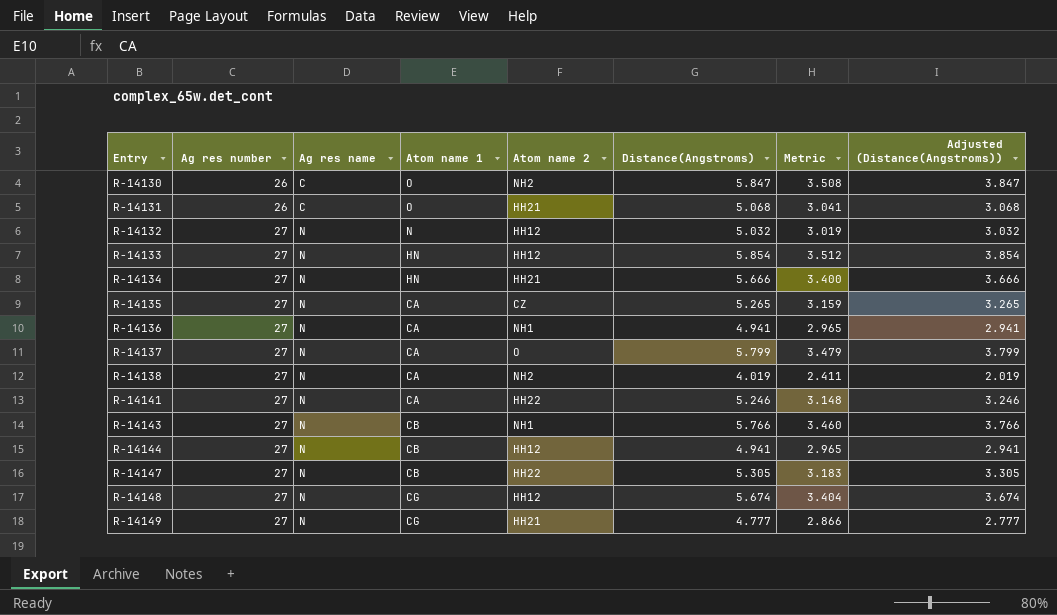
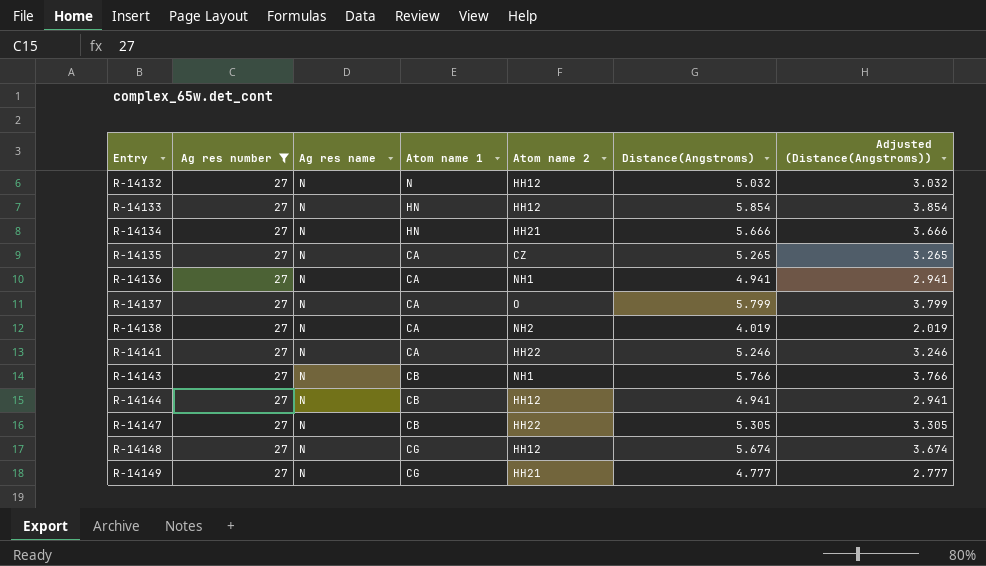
filter: none -> Ag res number = 27
column Metric | formula: [Distance(Angstroms)] * 0.6 -> none

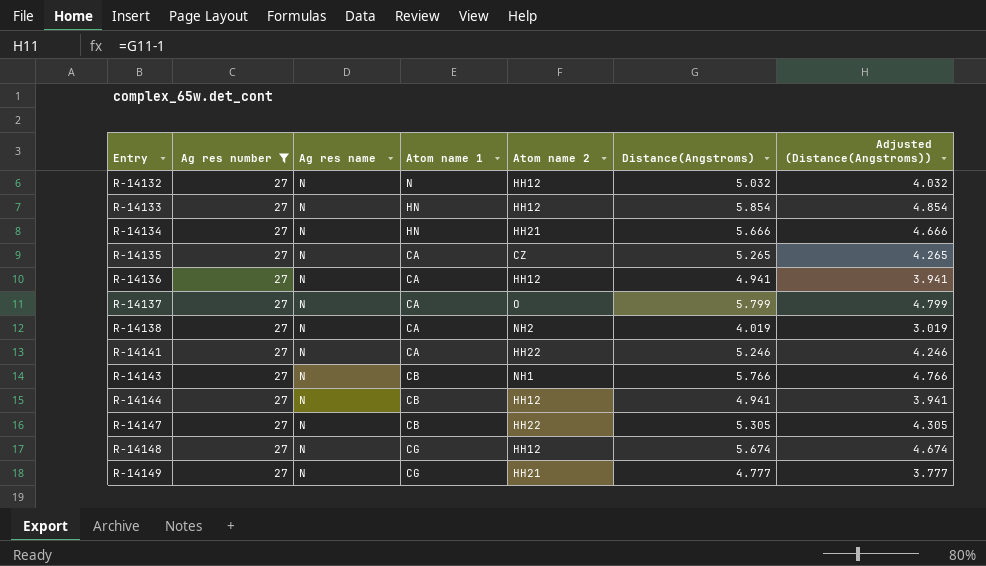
column Adjusted (Distance(Angstroms)) | formula: [Distance(Angstroms)] - 2 -> [Distance(Angstroms)] - 1
R-14136 | Atom name 2: NH1 -> HH12

